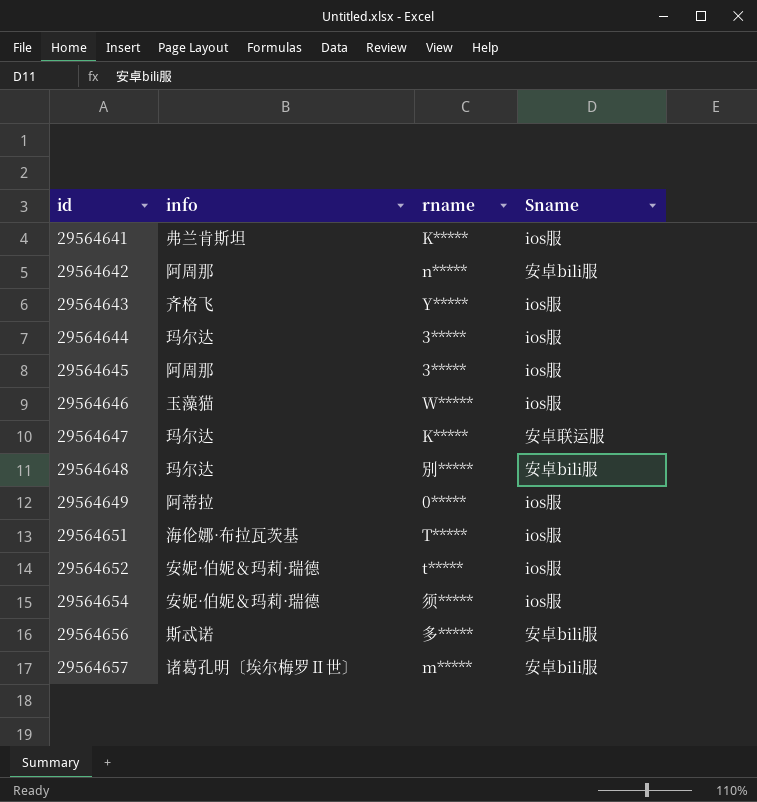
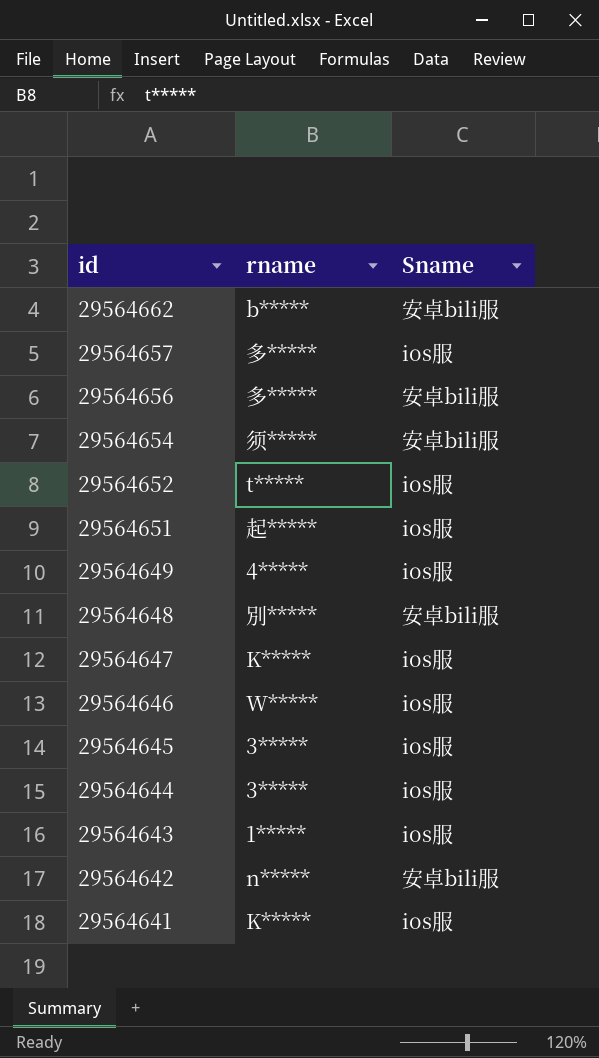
row order: id ascending -> id descending
column info | position: 2 -> none
row 29564662: none -> b***** | 安卓bili服
29564657 | rname: m***** -> 多*****
29564657 | Sname: 安卓bili服 -> ios服
29564654 | Sname: ios服 -> 安卓bili服
29564651 | rname: T***** -> 起*****
29564649 | rname: 0***** -> 4*****
29564647 | Sname: 安卓联运服 -> ios服
29564643 | rname: Y***** -> 1*****

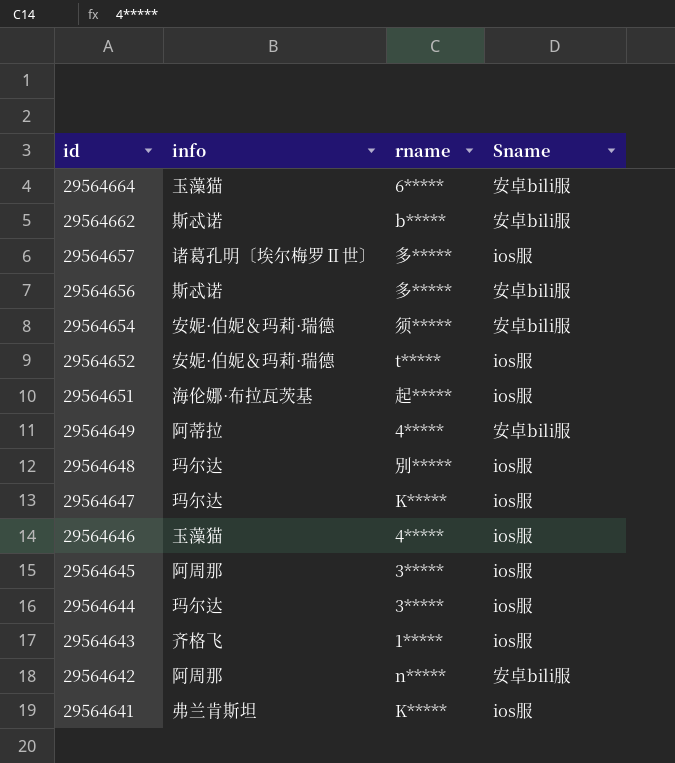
column info | position: none -> 2
row 29564664: none -> 玉藻猫 | 6***** | 安卓bili服
29564649 | Sname: ios服 -> 安卓bili服
29564648 | Sname: 安卓bili服 -> ios服
29564646 | rname: W***** -> 4*****

